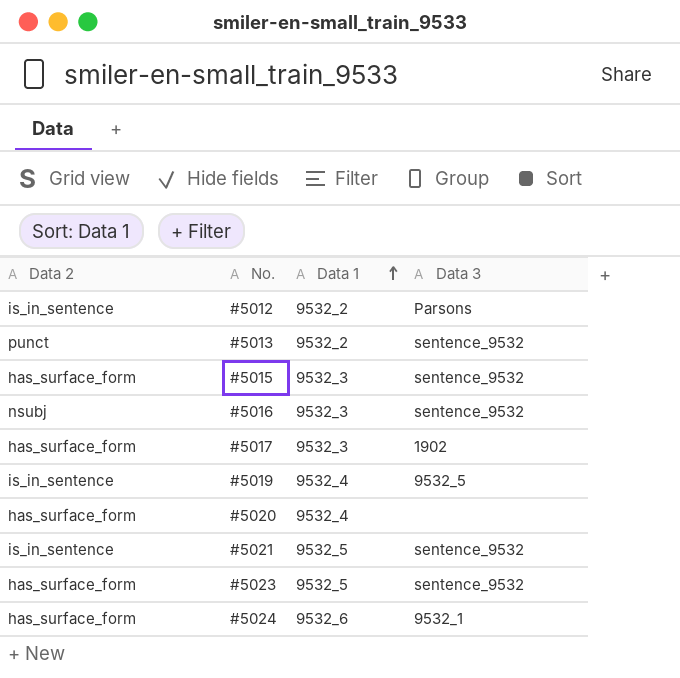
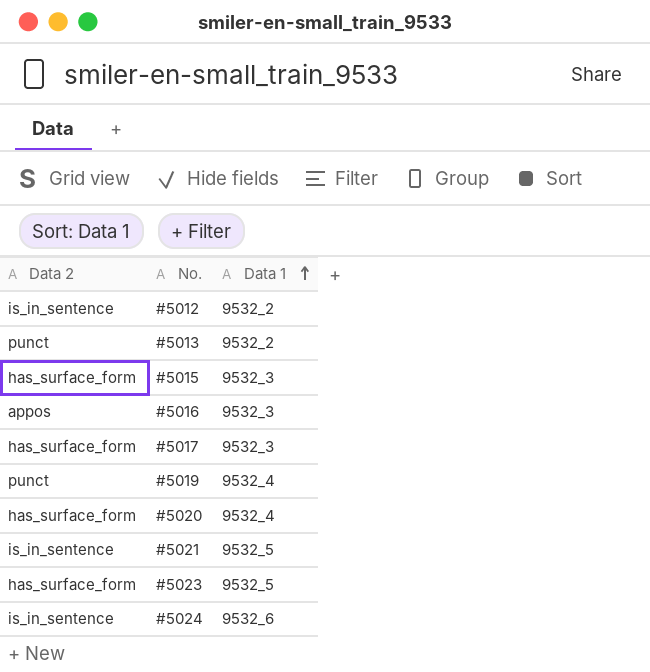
column Data 3 | position: 4 -> none
#5016 | Data 2: nsubj -> appos
#5019 | Data 2: is_in_sentence -> punct
#5024 | Data 2: has_surface_form -> is_in_sentence

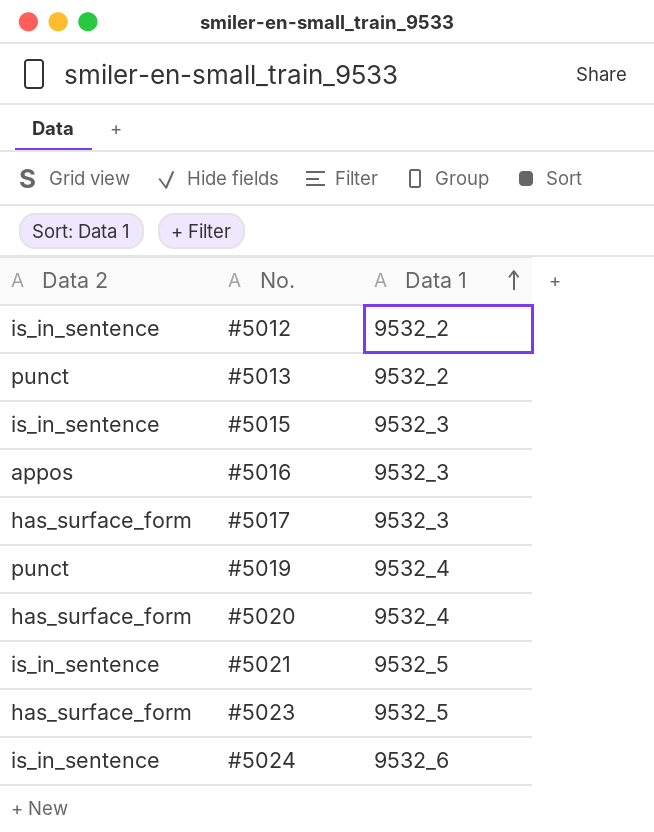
#5015 | Data 2: has_surface_form -> is_in_sentence

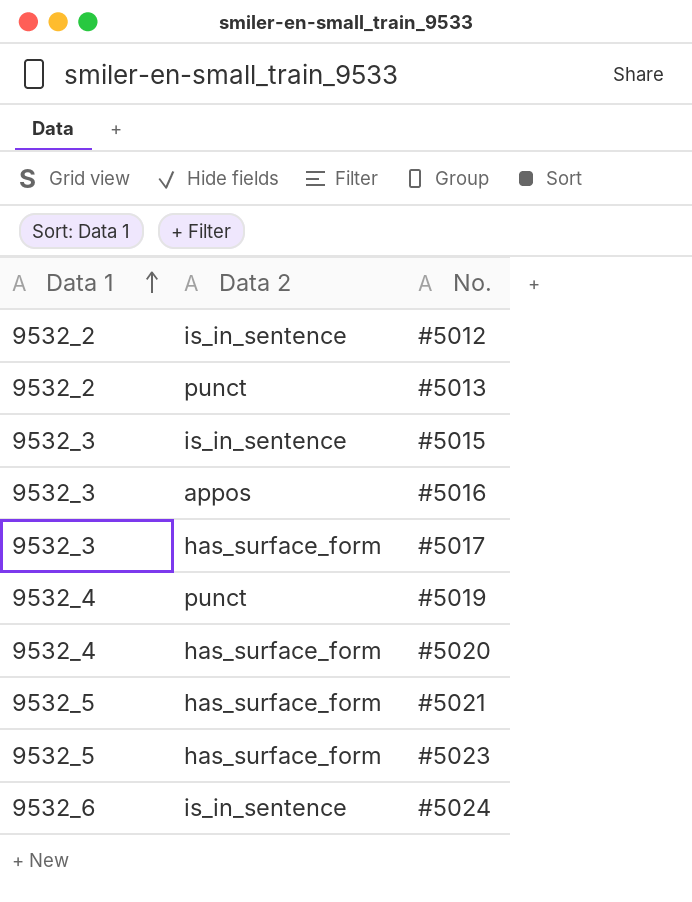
column Data 1 | position: 3 -> 1
#5021 | Data 2: is_in_sentence -> has_surface_form

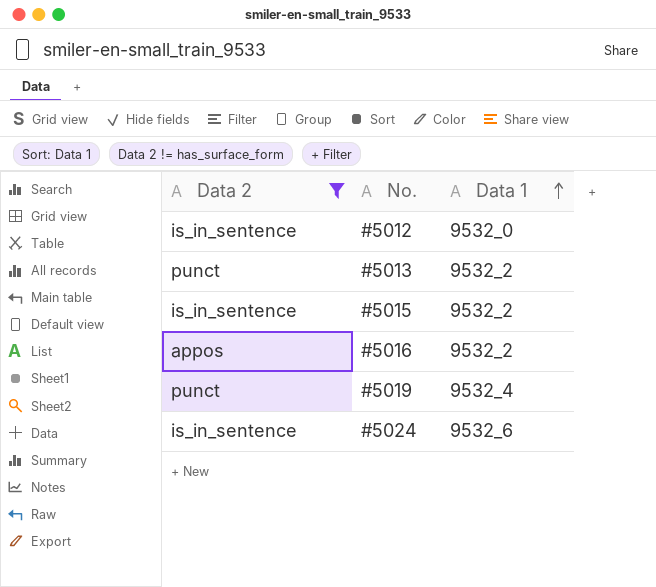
filter: none -> Data 2 != has_surface_form
column Data 1 | position: 1 -> 3
#5012 | Data 1: 9532_2 -> 9532_0
#5015 | Data 1: 9532_3 -> 9532_2
#5016 | Data 1: 9532_3 -> 9532_2

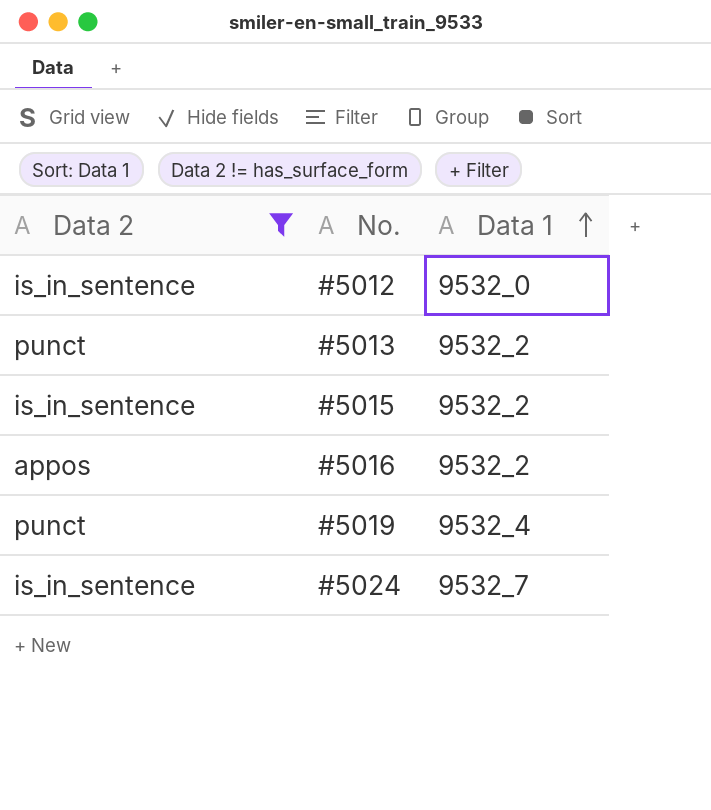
#5024 | Data 1: 9532_6 -> 9532_7

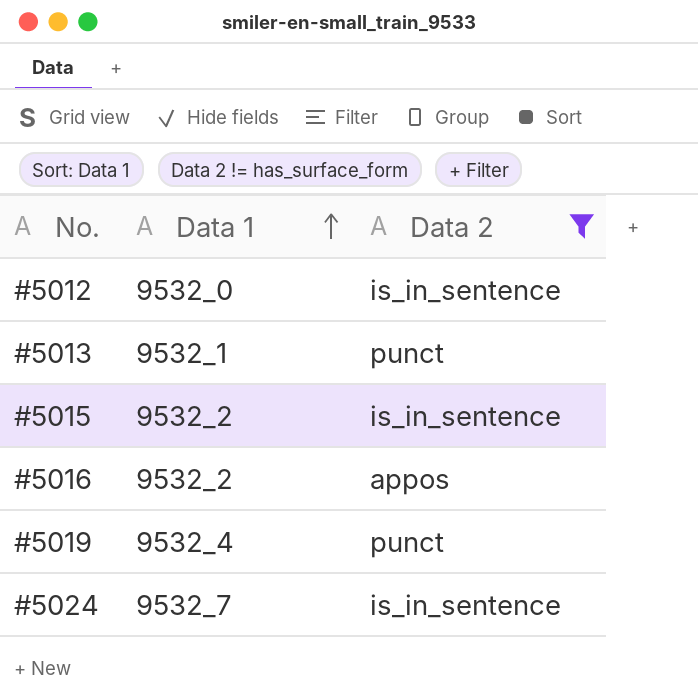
column Data 2 | position: 1 -> 3
#5013 | Data 1: 9532_2 -> 9532_1

